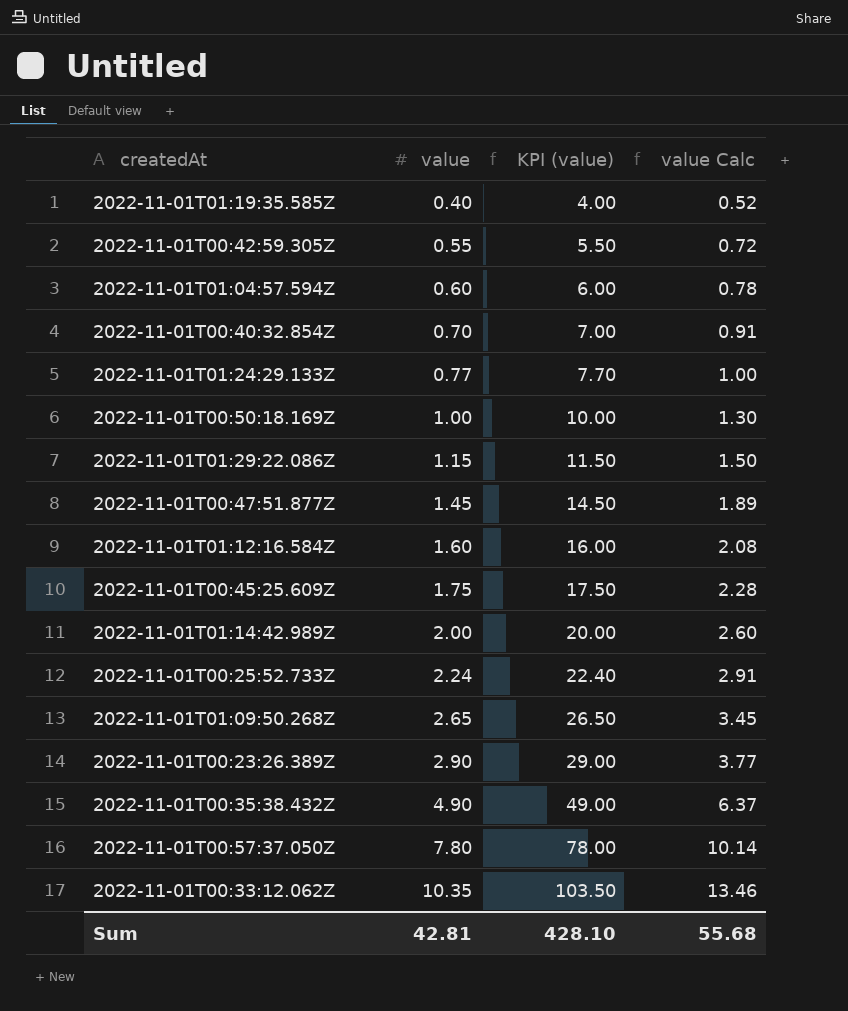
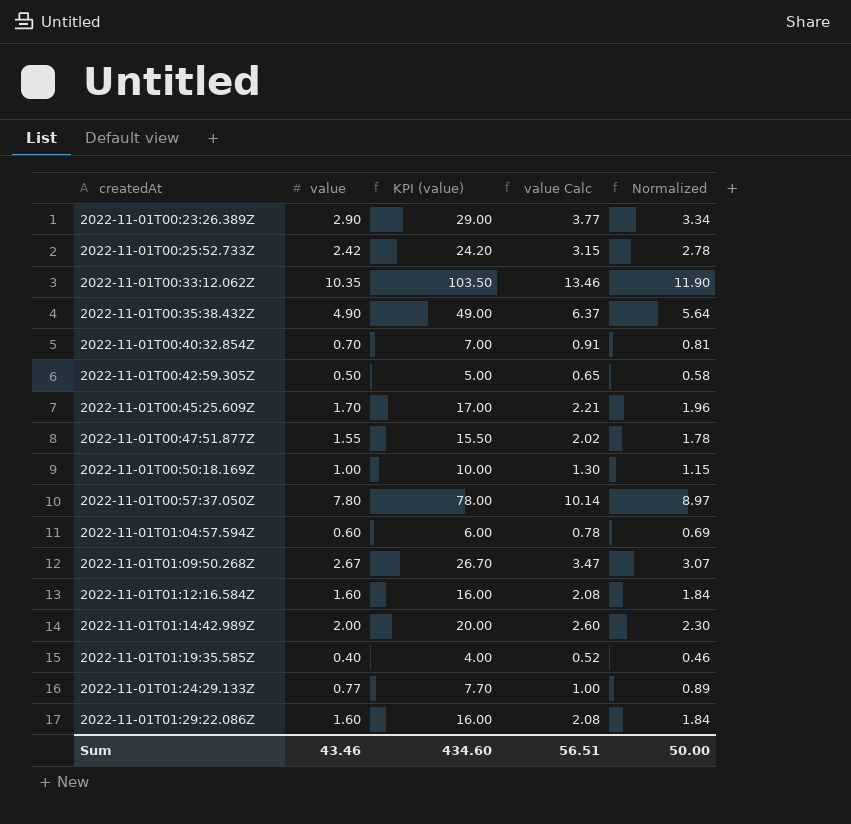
row order: value ascending -> createdAt ascending
column Normalized | formula: none -> [value] * 1.15
2022-11-01T00:25:52.733Z | value: 2.24 -> 2.42
2022-11-01T00:25:52.733Z | KPI (value): 22.40 -> 24.20
2022-11-01T00:25:52.733Z | value Calc: 2.91 -> 3.15
2022-11-01T00:42:59.305Z | value: 0.55 -> 0.50
2022-11-01T00:42:59.305Z | KPI (value): 5.50 -> 5.00
2022-11-01T00:42:59.305Z | value Calc: 0.72 -> 0.65
2022-11-01T00:45:25.609Z | value: 1.75 -> 1.70
2022-11-01T00:45:25.609Z | KPI (value): 17.50 -> 17.00
2022-11-01T00:45:25.609Z | value Calc: 2.28 -> 2.21
2022-11-01T00:47:51.877Z | value: 1.45 -> 1.55
2022-11-01T00:47:51.877Z | KPI (value): 14.50 -> 15.50
2022-11-01T00:47:51.877Z | value Calc: 1.89 -> 2.02
2022-11-01T01:09:50.268Z | value: 2.65 -> 2.67
2022-11-01T01:09:50.268Z | KPI (value): 26.50 -> 26.70
2022-11-01T01:09:50.268Z | value Calc: 3.45 -> 3.47
2022-11-01T01:29:22.086Z | value: 1.15 -> 1.60
2022-11-01T01:29:22.086Z | KPI (value): 11.50 -> 16.00
2022-11-01T01:29:22.086Z | value Calc: 1.50 -> 2.08
Sum | value: 42.81 -> 43.46
Sum | KPI (value): 428.10 -> 434.60
Sum | value Calc: 55.68 -> 56.51

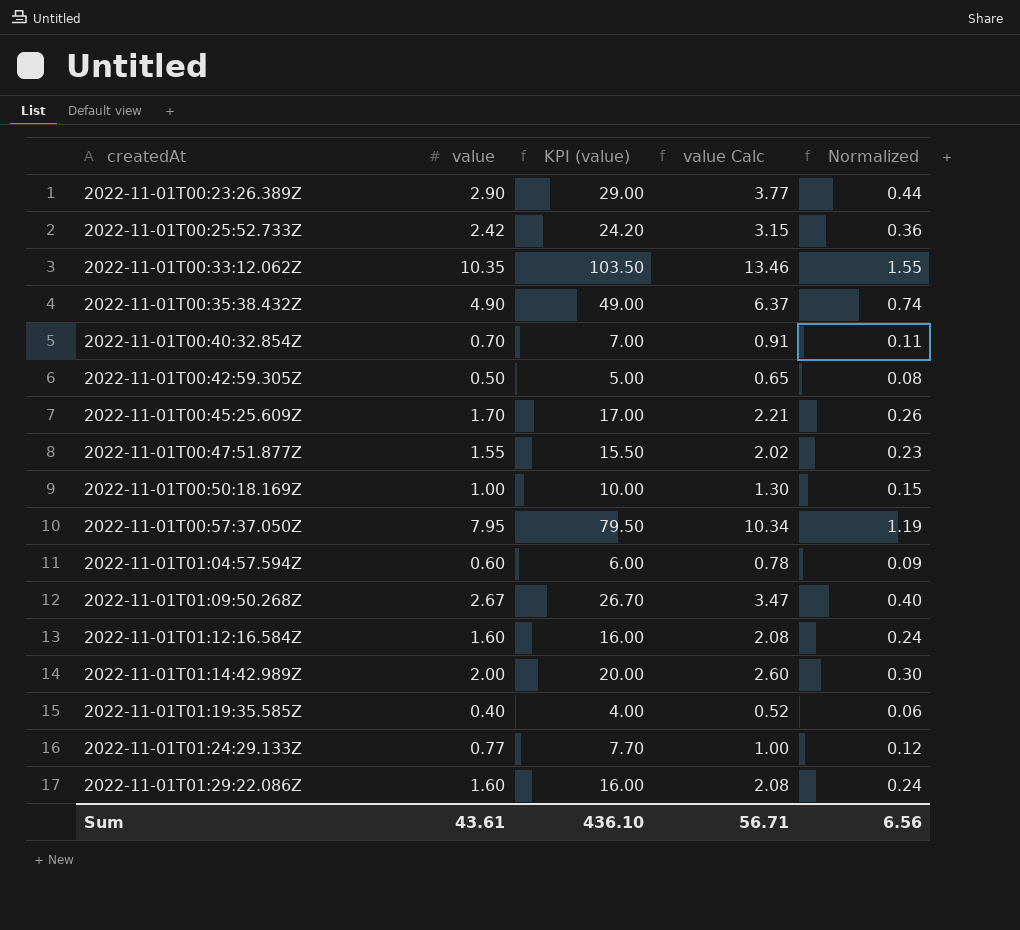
column Normalized | formula: [value] * 1.15 -> [value] * 0.15
2022-11-01T00:57:37.050Z | value: 7.80 -> 7.95
2022-11-01T00:57:37.050Z | KPI (value): 78.00 -> 79.50
2022-11-01T00:57:37.050Z | value Calc: 10.14 -> 10.34
Sum | value: 43.46 -> 43.61
Sum | KPI (value): 434.60 -> 436.10
Sum | value Calc: 56.51 -> 56.71
Sum | Normalized: 50.00 -> 6.56

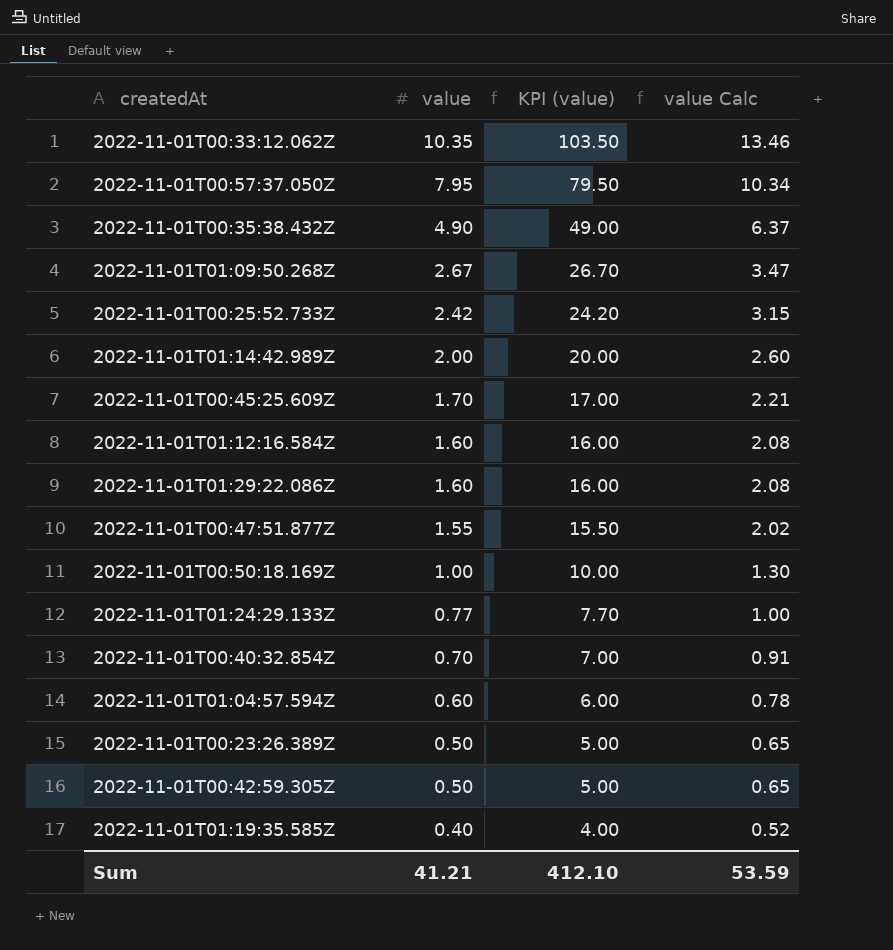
row order: createdAt ascending -> value descending
column Normalized | formula: [value] * 0.15 -> none
2022-11-01T00:23:26.389Z | value: 2.90 -> 0.50
2022-11-01T00:23:26.389Z | KPI (value): 29.00 -> 5.00
2022-11-01T00:23:26.389Z | value Calc: 3.77 -> 0.65
Sum | value: 43.61 -> 41.21
Sum | KPI (value): 436.10 -> 412.10
Sum | value Calc: 56.71 -> 53.59

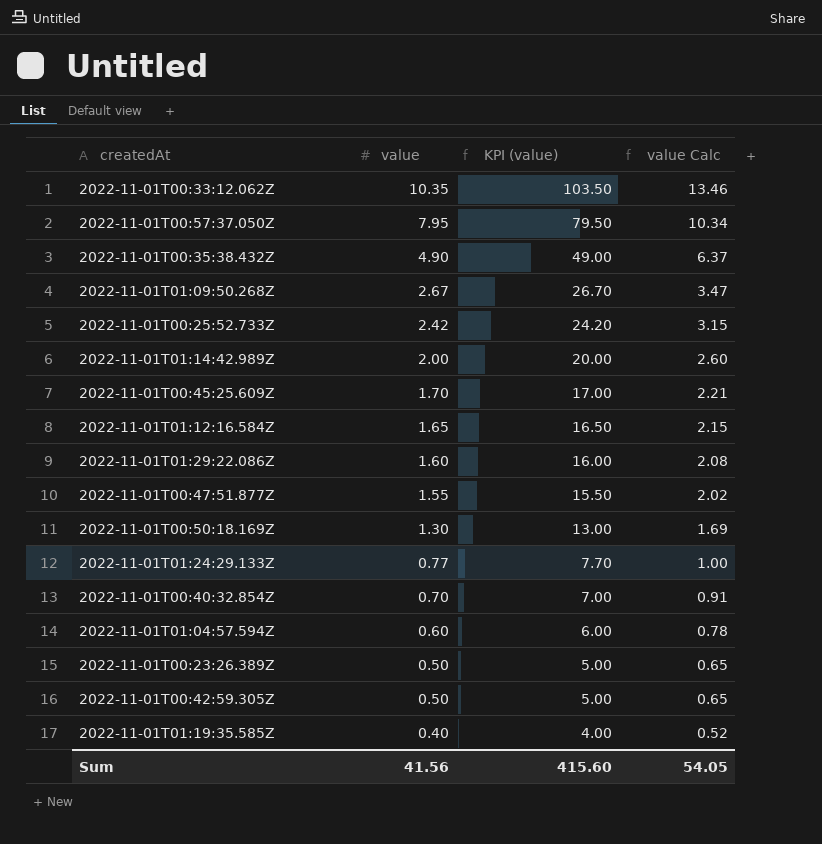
2022-11-01T01:12:16.584Z | value: 1.60 -> 1.65
2022-11-01T01:12:16.584Z | KPI (value): 16.00 -> 16.50
2022-11-01T01:12:16.584Z | value Calc: 2.08 -> 2.15
2022-11-01T00:50:18.169Z | value: 1.00 -> 1.30
2022-11-01T00:50:18.169Z | KPI (value): 10.00 -> 13.00
2022-11-01T00:50:18.169Z | value Calc: 1.30 -> 1.69
Sum | value: 41.21 -> 41.56
Sum | KPI (value): 412.10 -> 415.60
Sum | value Calc: 53.59 -> 54.05

